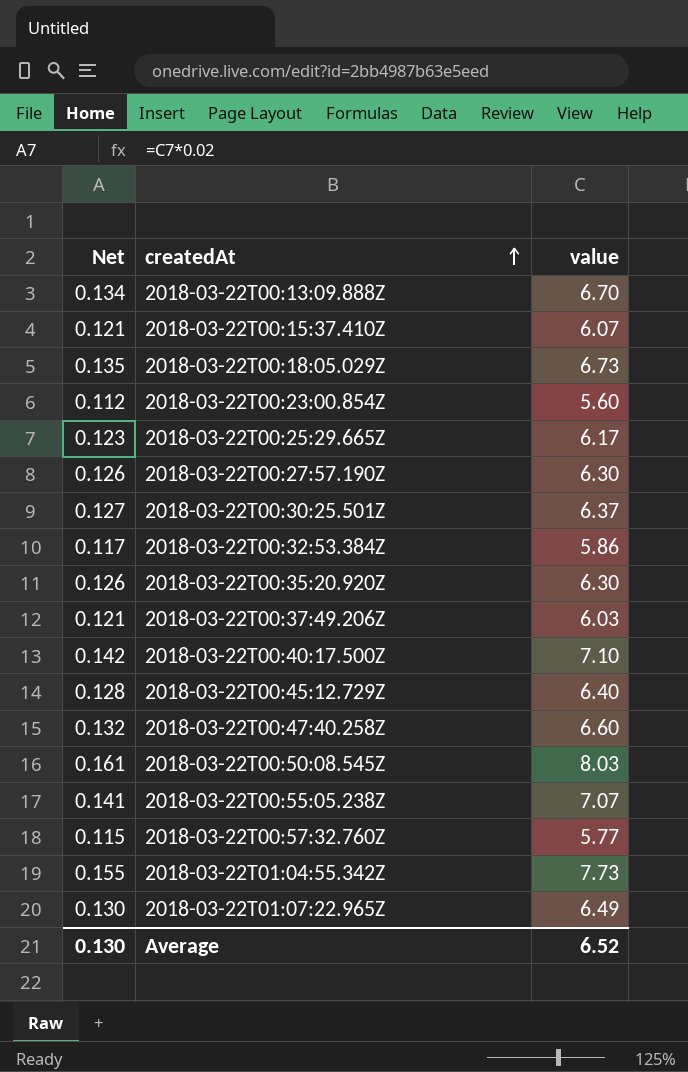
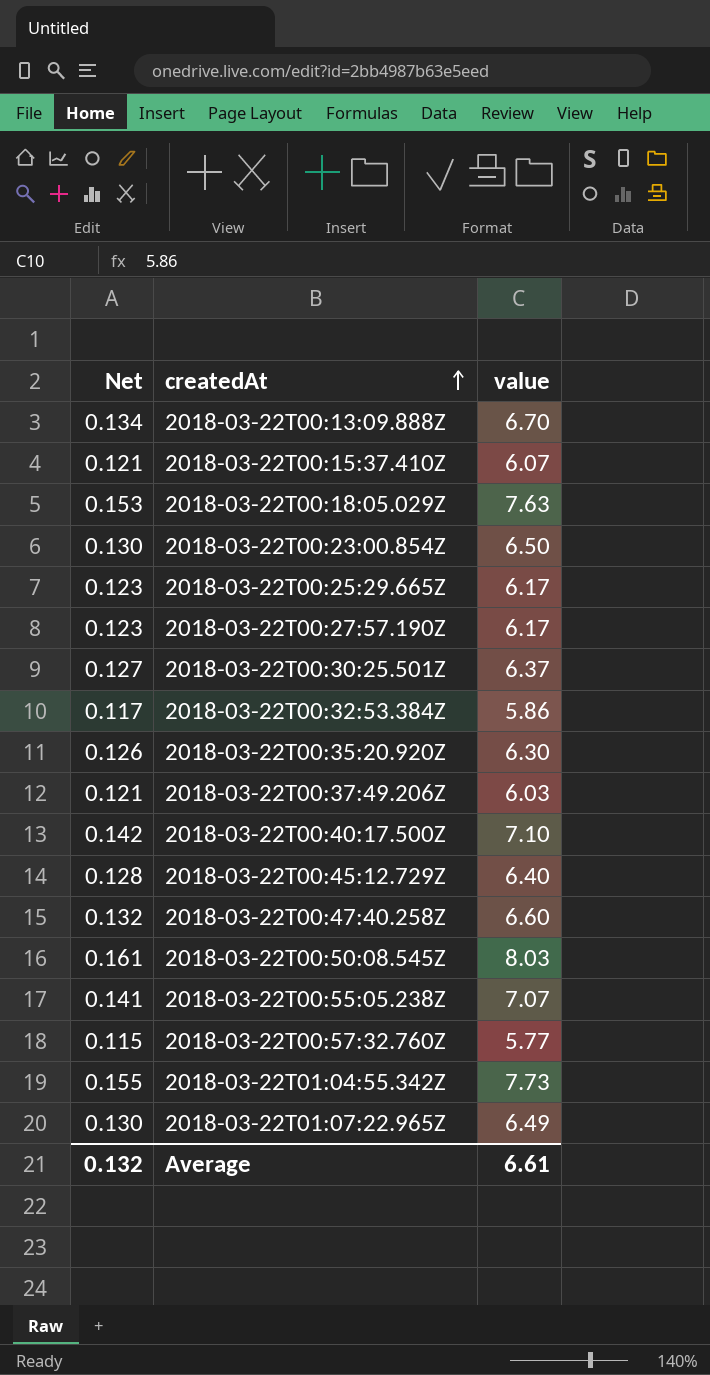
2018-03-22T00:18:05.029Z | Net: 0.135 -> 0.153
2018-03-22T00:18:05.029Z | value: 6.73 -> 7.63
2018-03-22T00:23:00.854Z | Net: 0.112 -> 0.130
2018-03-22T00:23:00.854Z | value: 5.60 -> 6.50
2018-03-22T00:27:57.190Z | Net: 0.126 -> 0.123
2018-03-22T00:27:57.190Z | value: 6.30 -> 6.17
Average | Net: 0.130 -> 0.132
Average | value: 6.52 -> 6.61

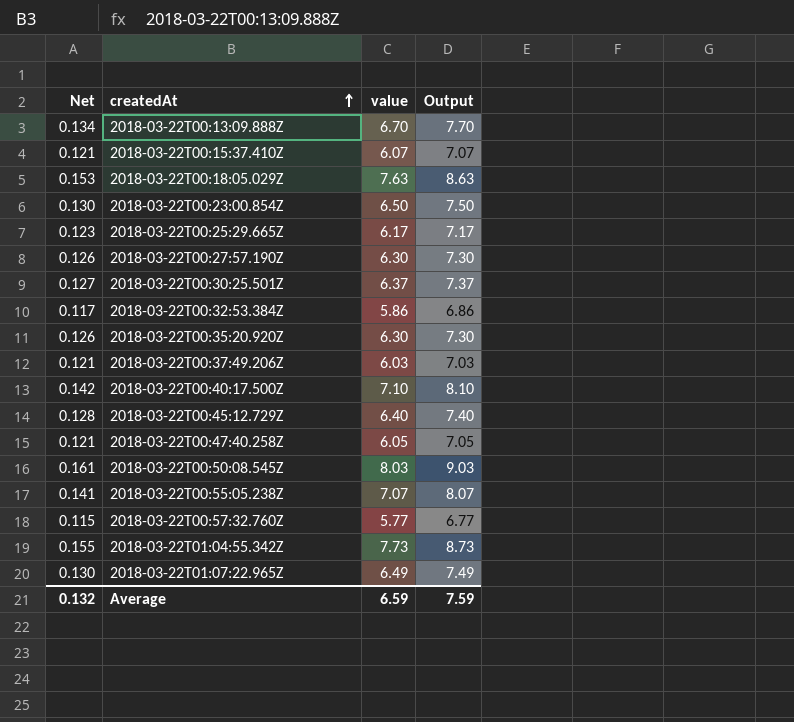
column Output | formula: none -> [value] + 1
2018-03-22T00:27:57.190Z | Net: 0.123 -> 0.126
2018-03-22T00:27:57.190Z | value: 6.17 -> 6.30
2018-03-22T00:47:40.258Z | Net: 0.132 -> 0.121
2018-03-22T00:47:40.258Z | value: 6.60 -> 6.05
Average | value: 6.61 -> 6.59

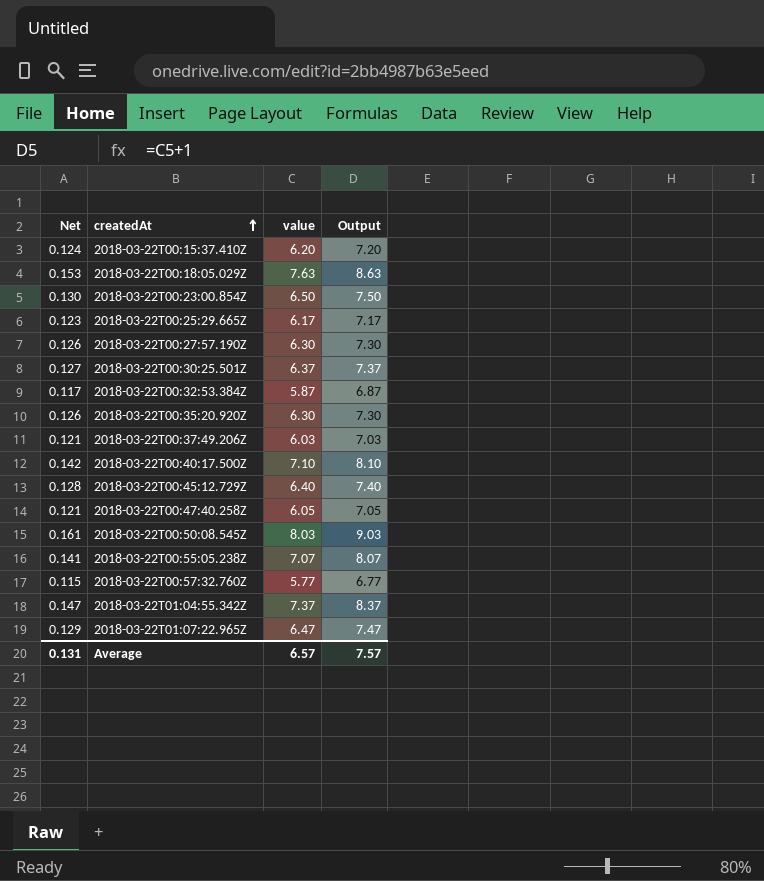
row 2018-03-22T00:13:09.888Z: 0.134 | 6.70 | 7.70 -> none
2018-03-22T00:15:37.410Z | Net: 0.121 -> 0.124
2018-03-22T00:15:37.410Z | value: 6.07 -> 6.20
2018-03-22T00:15:37.410Z | Output: 7.07 -> 7.20
2018-03-22T00:32:53.384Z | value: 5.86 -> 5.87
2018-03-22T00:32:53.384Z | Output: 6.86 -> 6.87
2018-03-22T01:04:55.342Z | Net: 0.155 -> 0.147
2018-03-22T01:04:55.342Z | value: 7.73 -> 7.37
2018-03-22T01:04:55.342Z | Output: 8.73 -> 8.37
2018-03-22T01:07:22.965Z | Net: 0.130 -> 0.129
2018-03-22T01:07:22.965Z | value: 6.49 -> 6.47
2018-03-22T01:07:22.965Z | Output: 7.49 -> 7.47
Average | Net: 0.132 -> 0.131
Average | value: 6.59 -> 6.57
Average | Output: 7.59 -> 7.57

